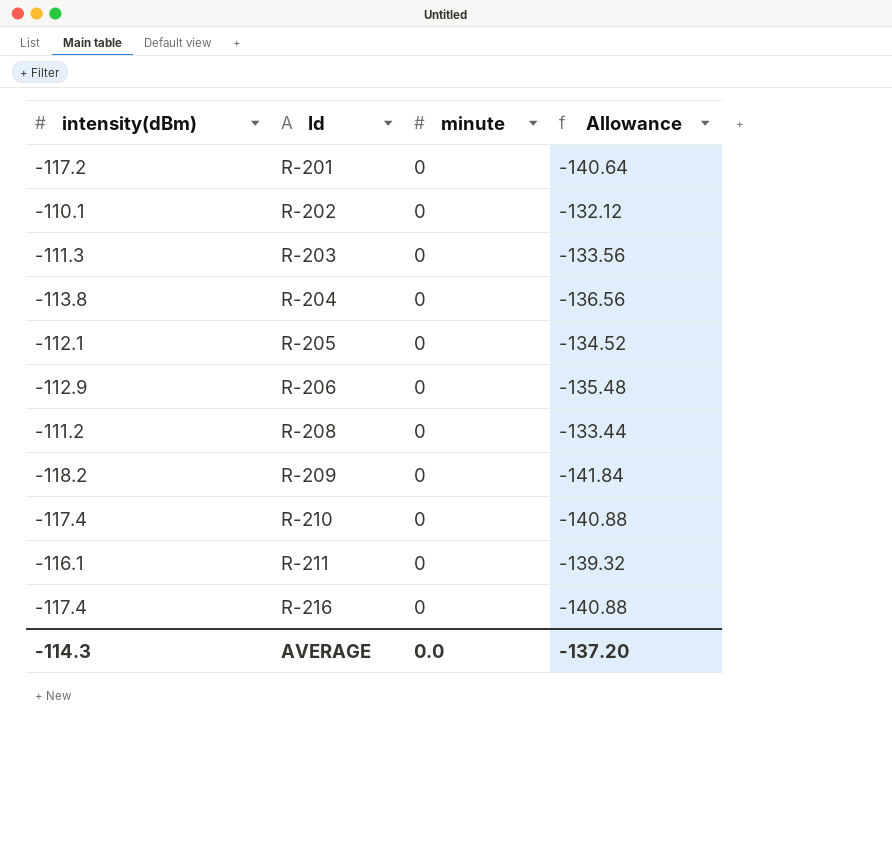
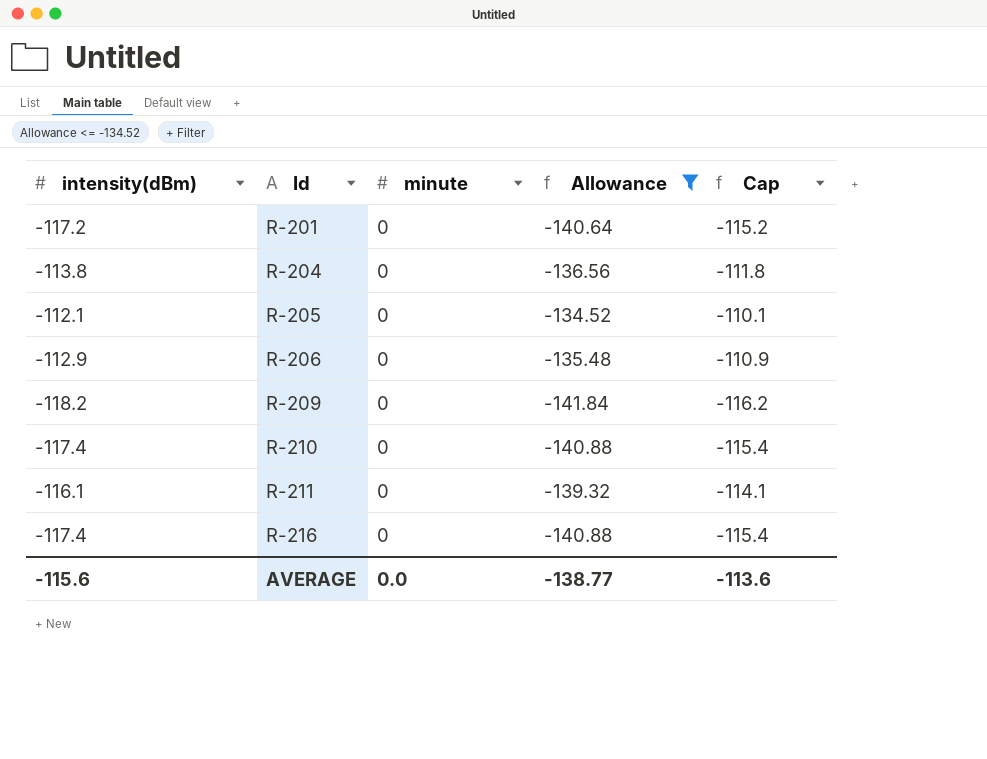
filter: none -> Allowance <= -134.52
column Cap | formula: none -> [intensity(dBm)] + 2
AVERAGE | intensity(dBm): -114.3 -> -115.6
AVERAGE | Allowance: -137.20 -> -138.77

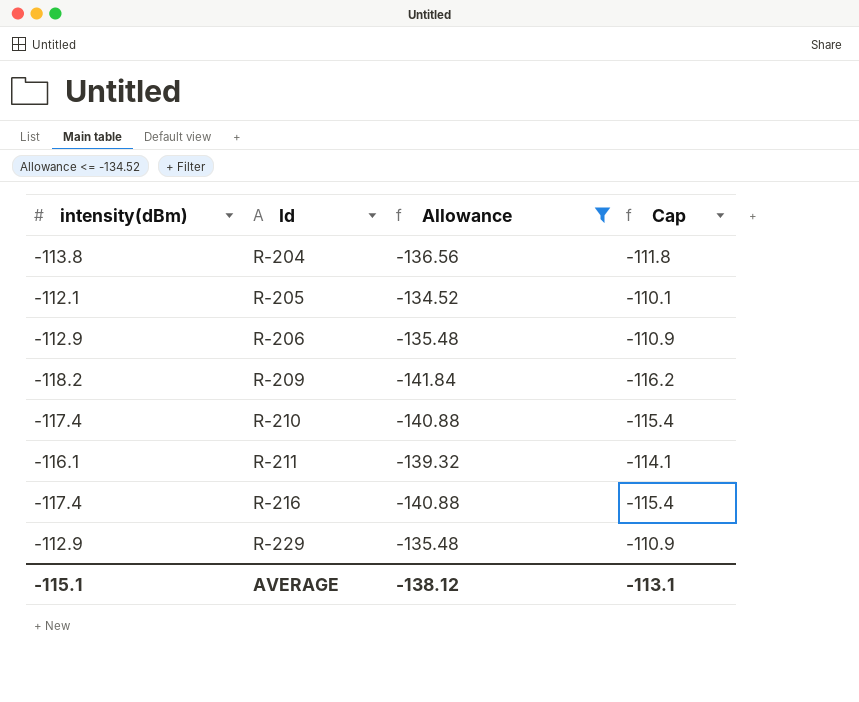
column minute | position: 3 -> none
row R-201: -117.2 | 0 | -140.64 | -115.2 -> none
row R-229: none -> -112.9 | -135.48 | -110.9
AVERAGE | intensity(dBm): -115.6 -> -115.1
AVERAGE | Allowance: -138.77 -> -138.12
AVERAGE | Cap: -113.6 -> -113.1

